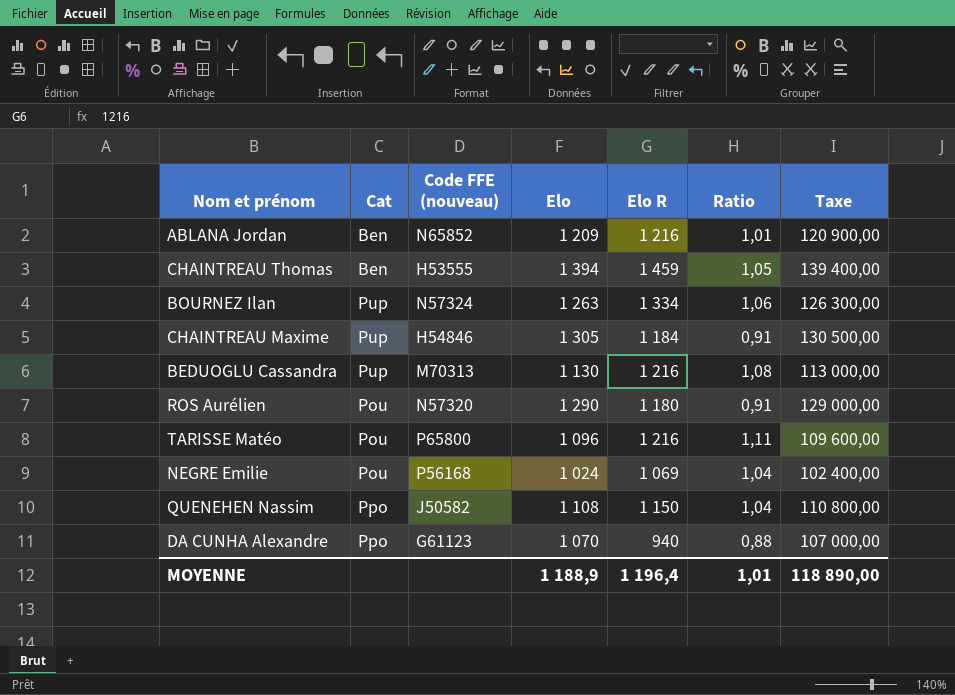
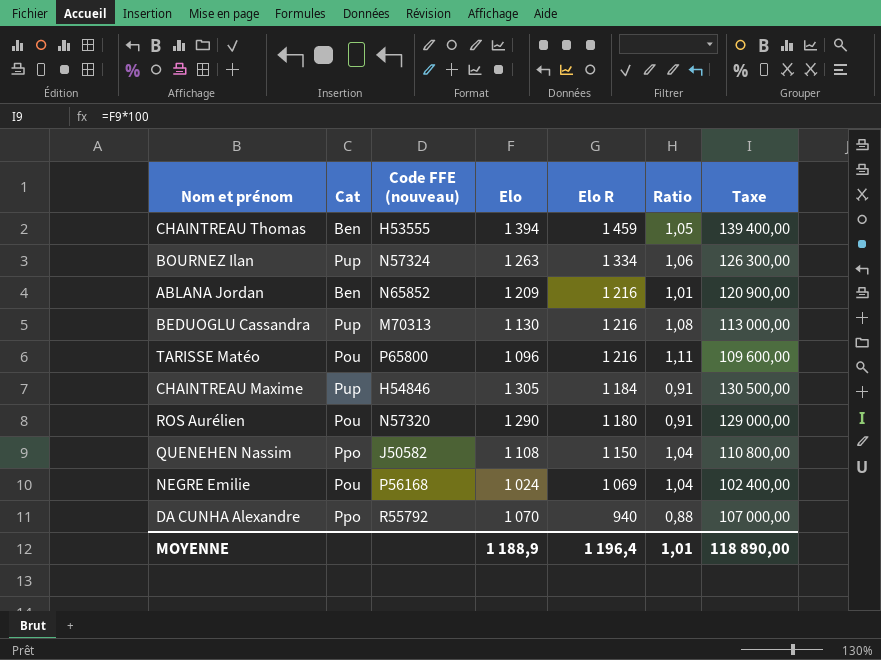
row order: none -> Elo R descending
DA CUNHA Alexandre | Code FFE (nouveau): G61123 -> R55792

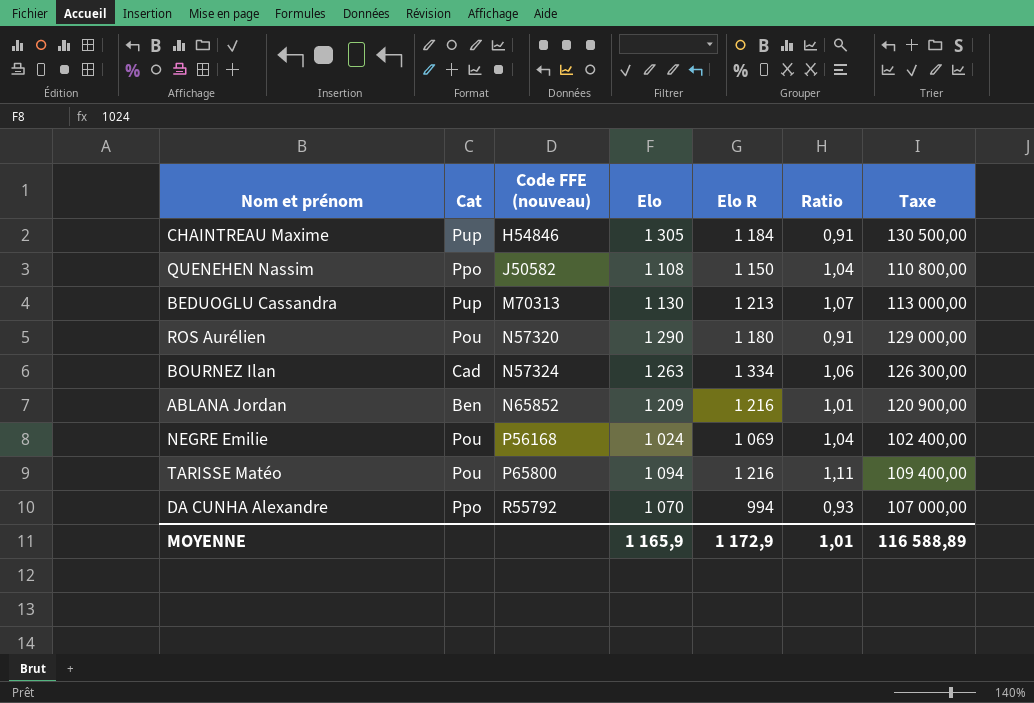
row order: Elo R descending -> Code FFE (nouveau) ascending
row CHAINTREAU Thomas: Ben | H53555 | 1 394 | 1 459 | 1,05 | 139 400,00 -> none
BEDUOGLU Cassandra | Elo R: 1 216 -> 1 213
BEDUOGLU Cassandra | Ratio: 1,08 -> 1,07
BOURNEZ Ilan | Cat: Pup -> Cad
TARISSE Matéo | Elo: 1 096 -> 1 094
TARISSE Matéo | Taxe: 109 600,00 -> 109 400,00
DA CUNHA Alexandre | Elo R: 940 -> 994
DA CUNHA Alexandre | Ratio: 0,88 -> 0,93
MOYENNE | Elo: 1 188,9 -> 1 165,9
MOYENNE | Elo R: 1 196,4 -> 1 172,9
MOYENNE | Taxe: 118 890,00 -> 116 588,89

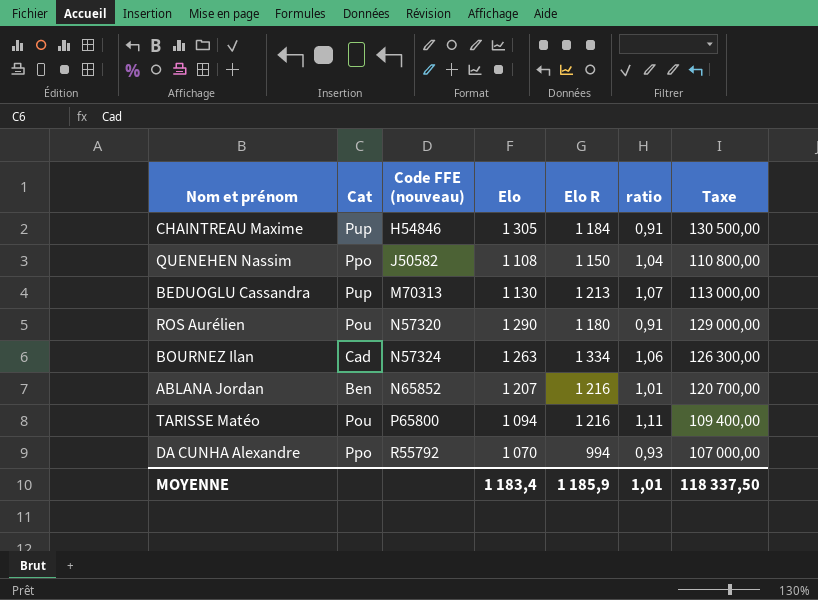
column name: Ratio -> ratio
row NEGRE Emilie: Pou | P56168 | 1 024 | 1 069 | 1,04 | 102 400,00 -> none
ABLANA Jordan | Elo: 1 209 -> 1 207
ABLANA Jordan | Taxe: 120 900,00 -> 120 700,00
MOYENNE | Elo: 1 165,9 -> 1 183,4
MOYENNE | Elo R: 1 172,9 -> 1 185,9
MOYENNE | Taxe: 116 588,89 -> 118 337,50

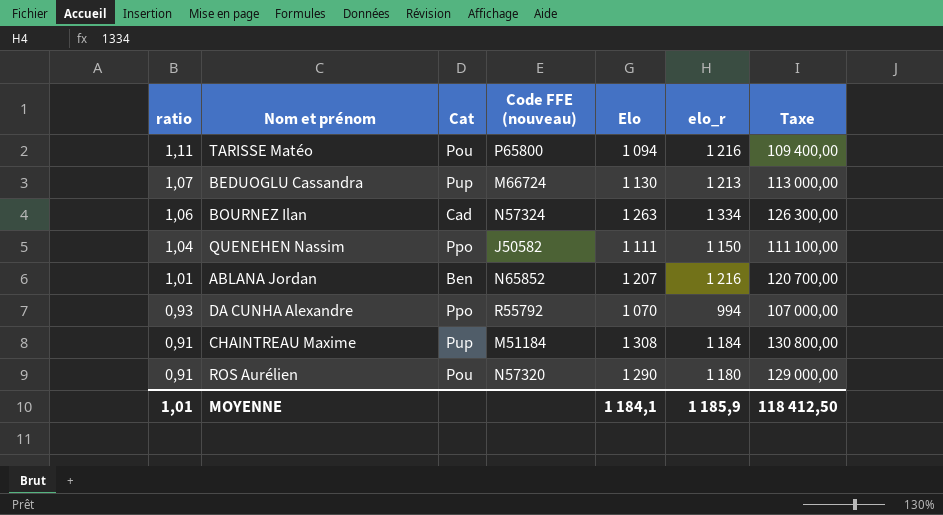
row order: Code FFE (nouveau) ascending -> ratio descending
column ratio | position: 6 -> 1
column name: Elo R -> elo_r
BEDUOGLU Cassandra | Code FFE (nouveau): M70313 -> M66724
QUENEHEN Nassim | Elo: 1 108 -> 1 111
QUENEHEN Nassim | Taxe: 110 800,00 -> 111 100,00
CHAINTREAU Maxime | Code FFE (nouveau): H54846 -> M51184
CHAINTREAU Maxime | Elo: 1 305 -> 1 308
CHAINTREAU Maxime | Taxe: 130 500,00 -> 130 800,00
MOYENNE | Elo: 1 183,4 -> 1 184,1
MOYENNE | Taxe: 118 337,50 -> 118 412,50

